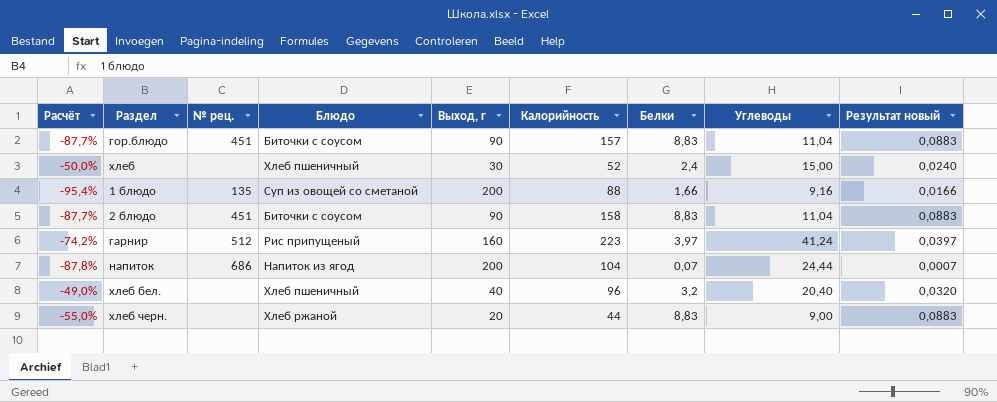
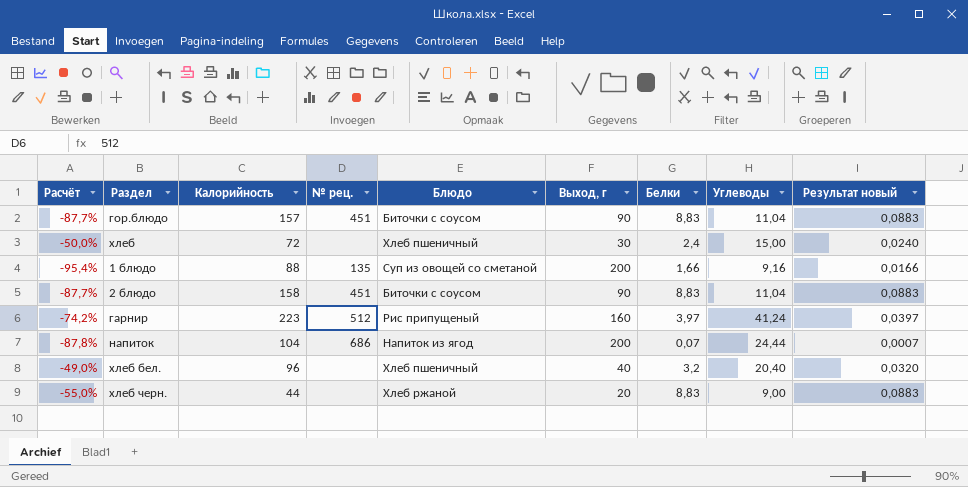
column Калорийность | position: 6 -> 3
хлеб | Калорийность: 52 -> 72

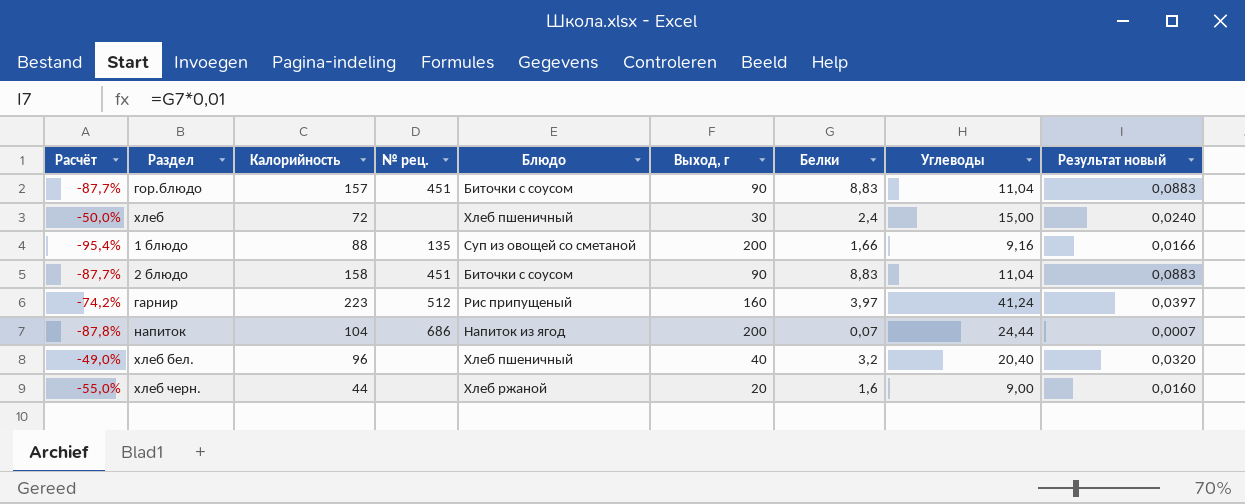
хлеб черн. | Белки: 8,83 -> 1,6
хлеб черн. | Результат новый: 0,0883 -> 0,0160

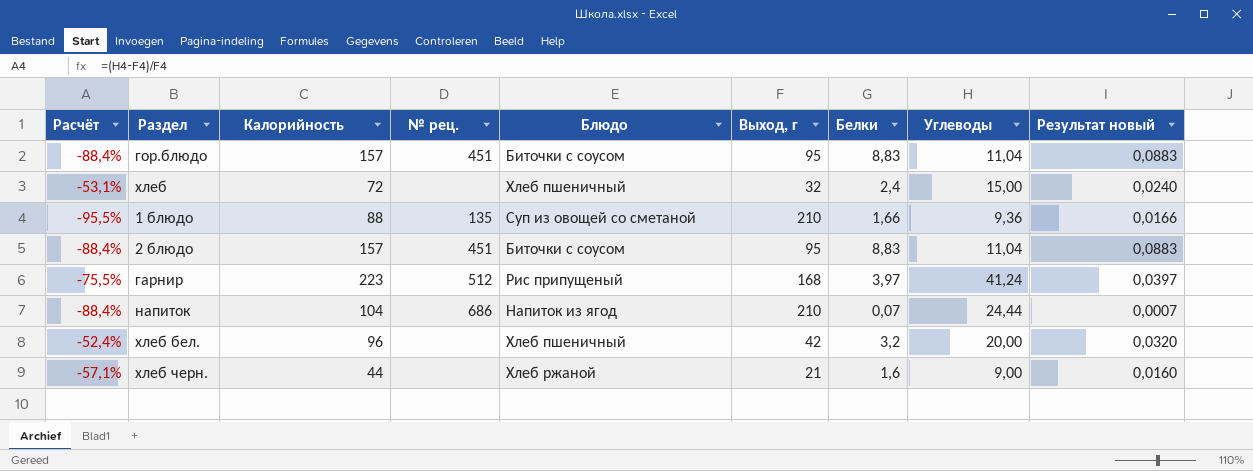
гор.блюдо | Расчёт: -87,7% -> -88,4%
гор.блюдо | Выход, г: 90 -> 95
хлеб | Расчёт: -50,0% -> -53,1%
хлеб | Выход, г: 30 -> 32
1 блюдо | Расчёт: -95,4% -> -95,5%
1 блюдо | Выход, г: 200 -> 210
1 блюдо | Углеводы: 9,16 -> 9,36
2 блюдо | Расчёт: -87,7% -> -88,4%
2 блюдо | Калорийность: 158 -> 157
2 блюдо | Выход, г: 90 -> 95
гарнир | Расчёт: -74,2% -> -75,5%
гарнир | Выход, г: 160 -> 168
напиток | Расчёт: -87,8% -> -88,4%
напиток | Выход, г: 200 -> 210
хлеб бел. | Расчёт: -49,0% -> -52,4%
хлеб бел. | Выход, г: 40 -> 42
хлеб бел. | Углеводы: 20,40 -> 20,00
хлеб черн. | Расчёт: -55,0% -> -57,1%
хлеб черн. | Выход, г: 20 -> 21

